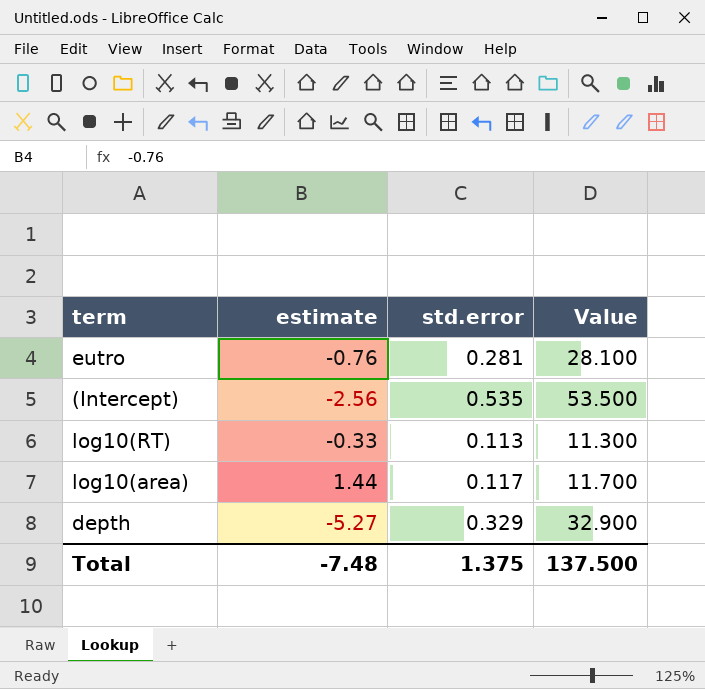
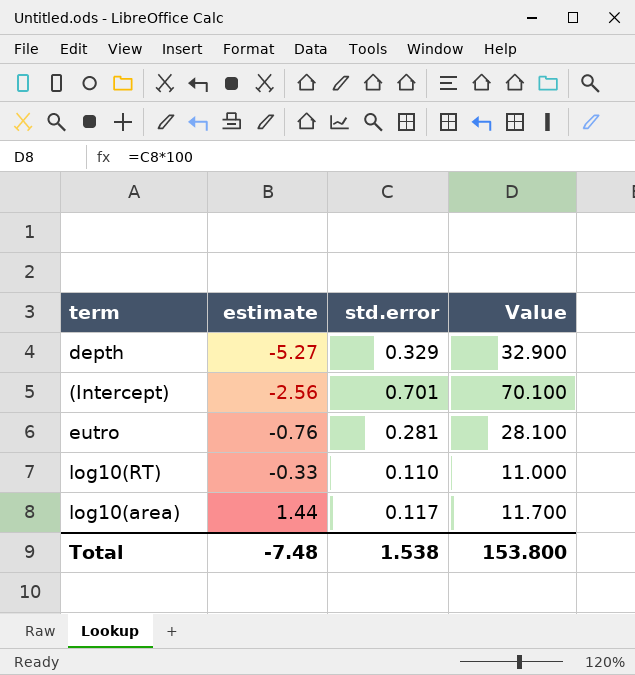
row order: none -> estimate ascending
(Intercept) | std.error: 0.535 -> 0.701
(Intercept) | Value: 53.500 -> 70.100
log10(RT) | std.error: 0.113 -> 0.110
log10(RT) | Value: 11.300 -> 11.000
Total | std.error: 1.375 -> 1.538
Total | Value: 137.500 -> 153.800

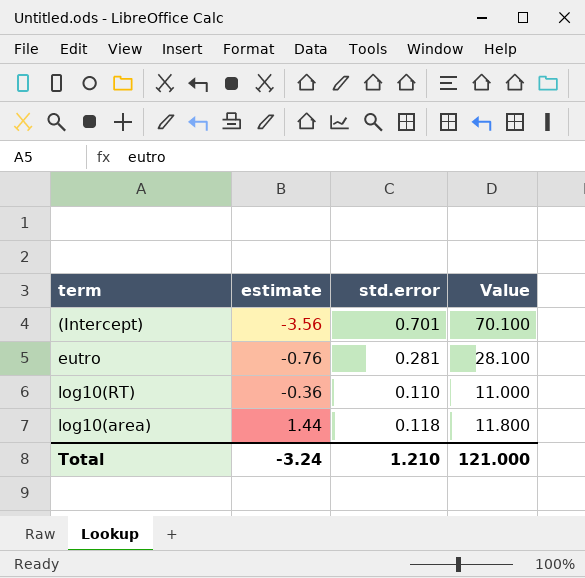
row depth: -5.27 | 0.329 | 32.900 -> none
(Intercept) | estimate: -2.56 -> -3.56
log10(RT) | estimate: -0.33 -> -0.36
log10(area) | std.error: 0.117 -> 0.118
log10(area) | Value: 11.700 -> 11.800
Total | estimate: -7.48 -> -3.24
Total | std.error: 1.538 -> 1.210
Total | Value: 153.800 -> 121.000

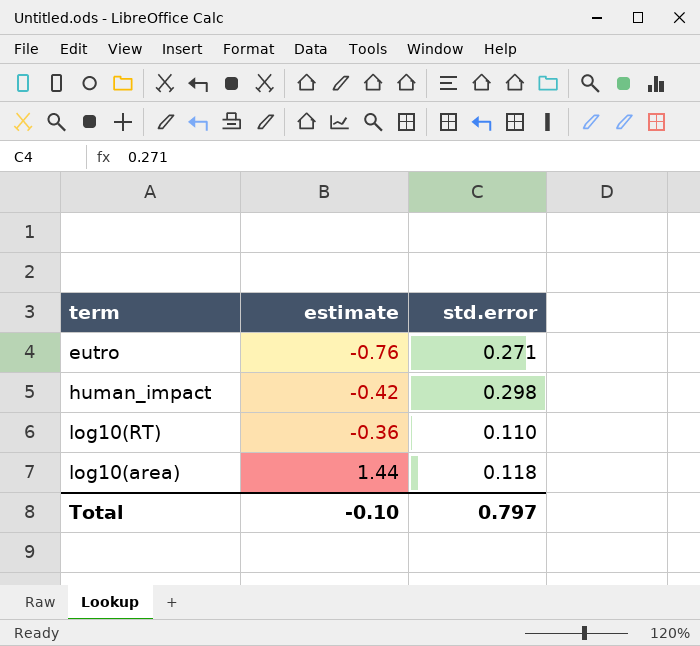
column Value | formula: [std.error] * 100 -> none
row (Intercept): -3.56 | 0.701 | 70.100 -> none
eutro | std.error: 0.281 -> 0.271
row human_impact: none -> -0.42 | 0.298
Total | estimate: -3.24 -> -0.10
Total | std.error: 1.210 -> 0.797

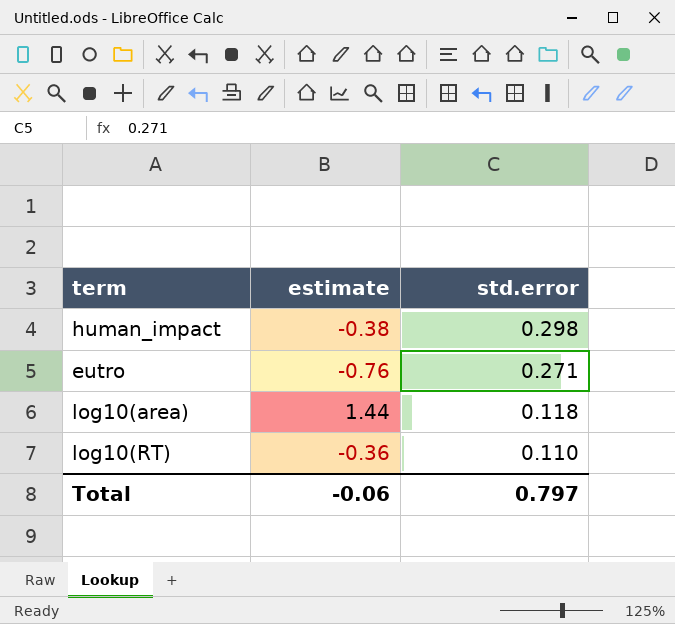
row order: estimate ascending -> std.error descending
human_impact | estimate: -0.42 -> -0.38
Total | estimate: -0.10 -> -0.06

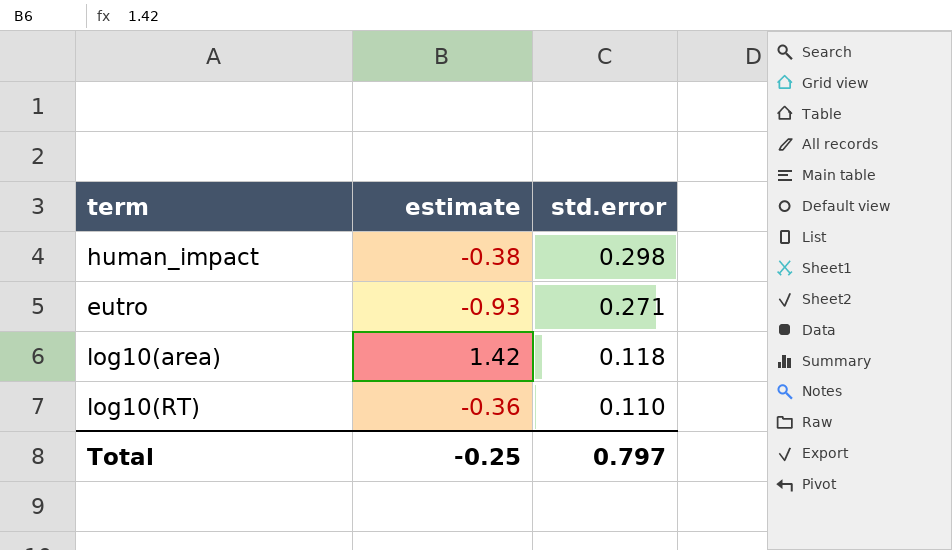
eutro | estimate: -0.76 -> -0.93
log10(area) | estimate: 1.44 -> 1.42
Total | estimate: -0.06 -> -0.25

